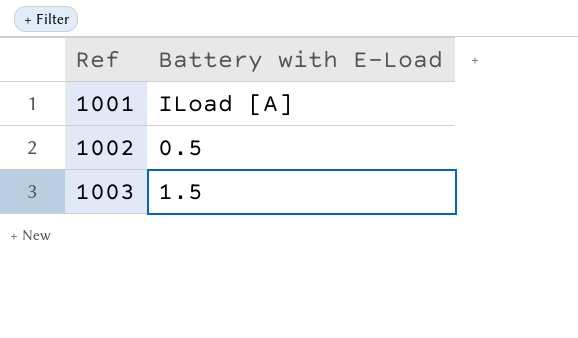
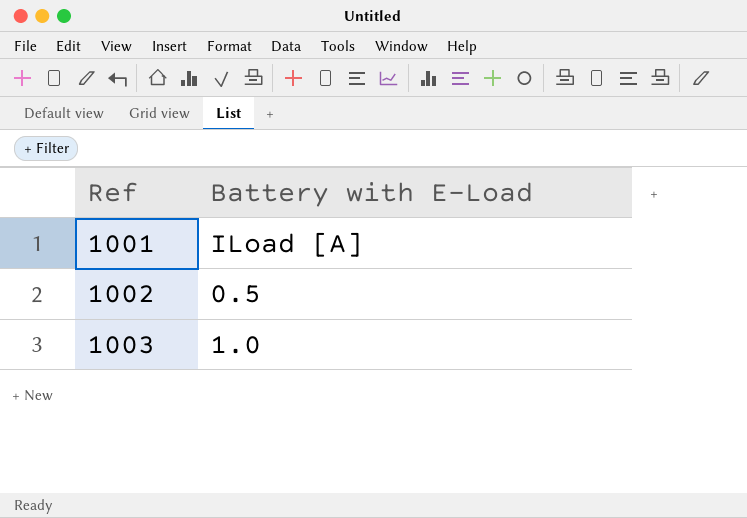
1003 | Battery with E-Load: 1.5 -> 1.0

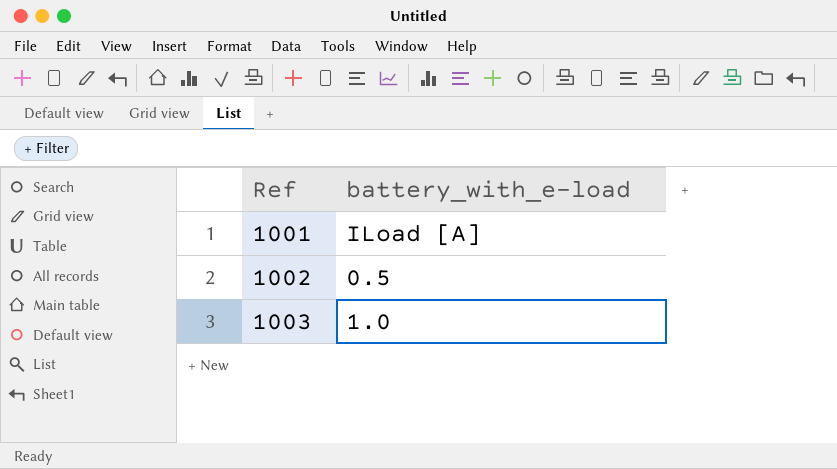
column name: Battery with E-Load -> battery_with_e-load

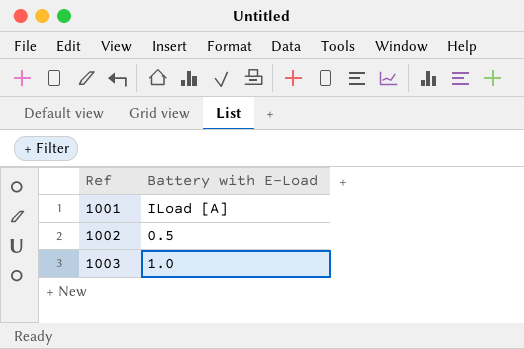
column name: battery_with_e-load -> Battery with E-Load

